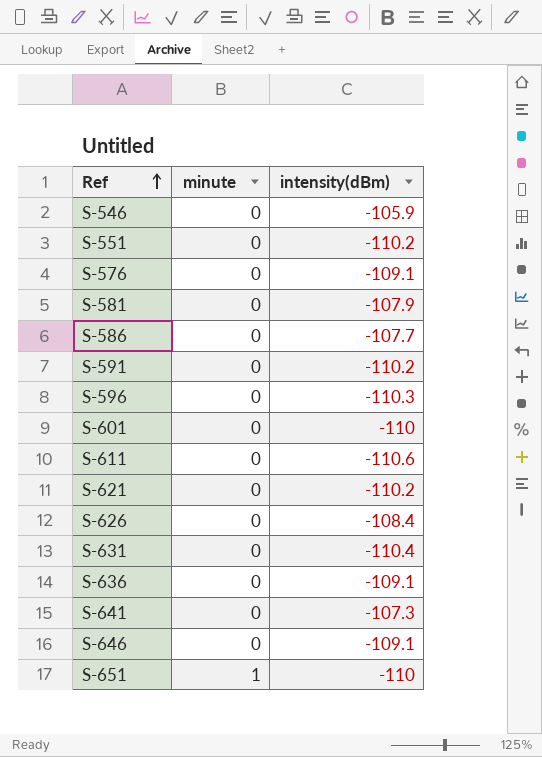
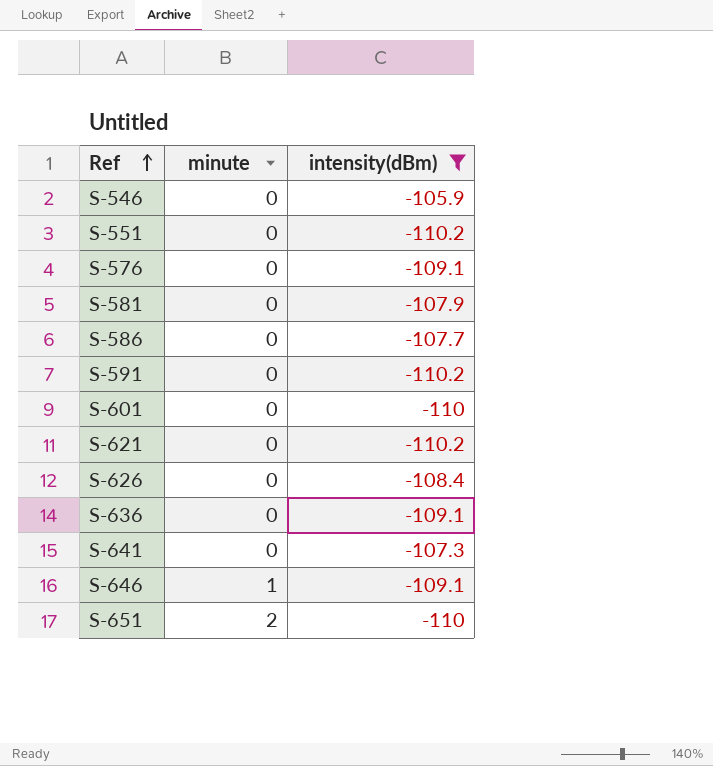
filter: none -> intensity(dBm) >= -110.2
S-646 | minute: 0 -> 1
S-651 | minute: 1 -> 2

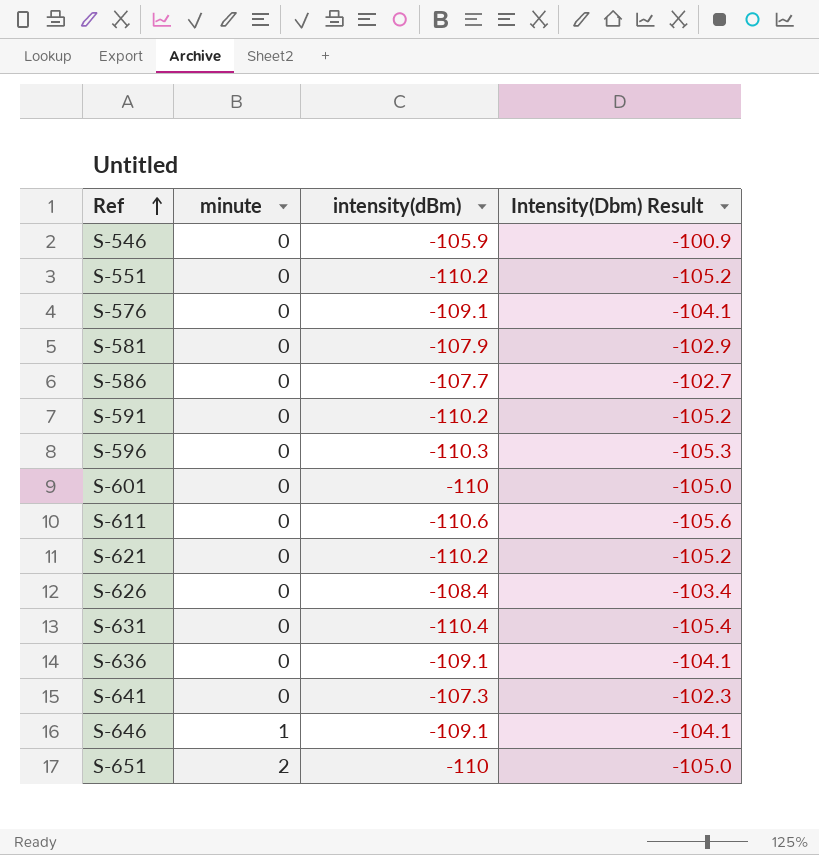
filter: intensity(dBm) >= -110.2 -> none
column Intensity(Dbm) Result | formula: none -> [intensity(dBm)] + 5

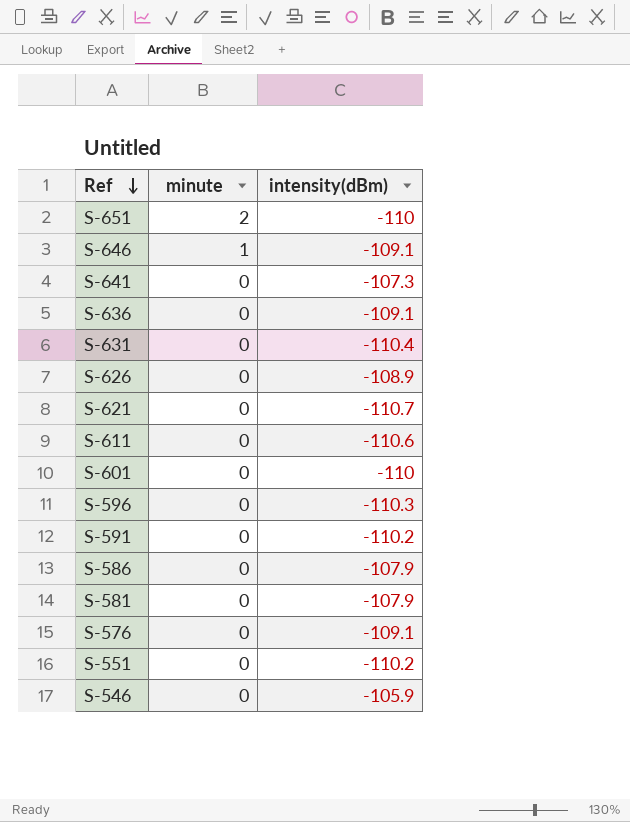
row order: Ref ascending -> Ref descending
column Intensity(Dbm) Result | formula: [intensity(dBm)] + 5 -> none
S-626 | intensity(dBm): -108.4 -> -108.9
S-621 | intensity(dBm): -110.2 -> -110.7
S-586 | intensity(dBm): -107.7 -> -107.9

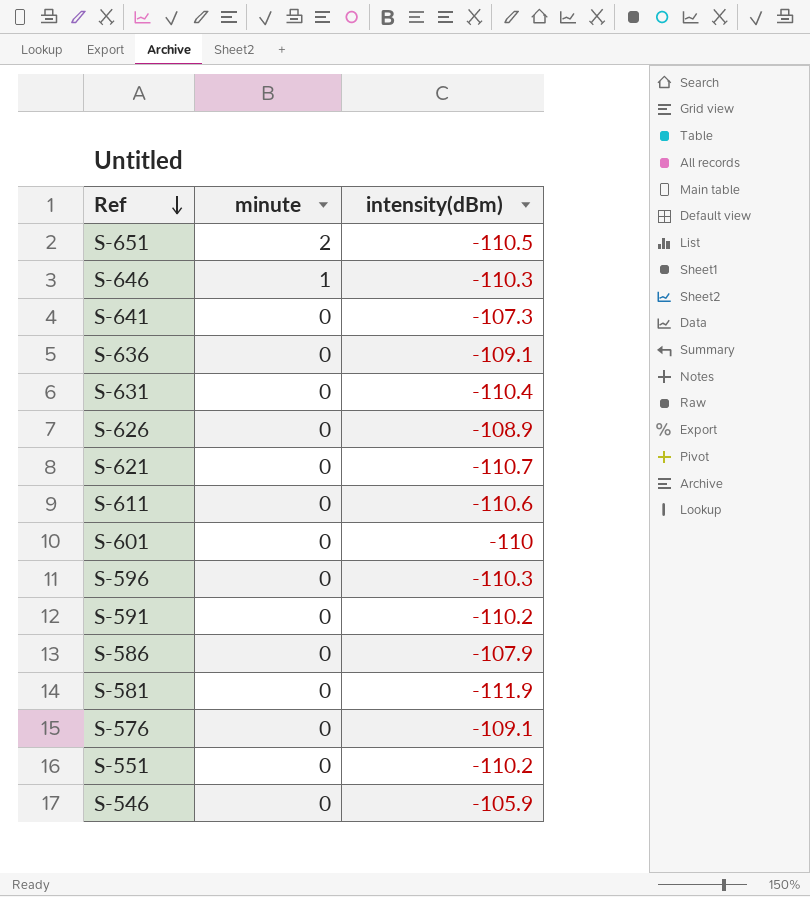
S-651 | intensity(dBm): -110 -> -110.5
S-646 | intensity(dBm): -109.1 -> -110.3
S-581 | intensity(dBm): -107.9 -> -111.9

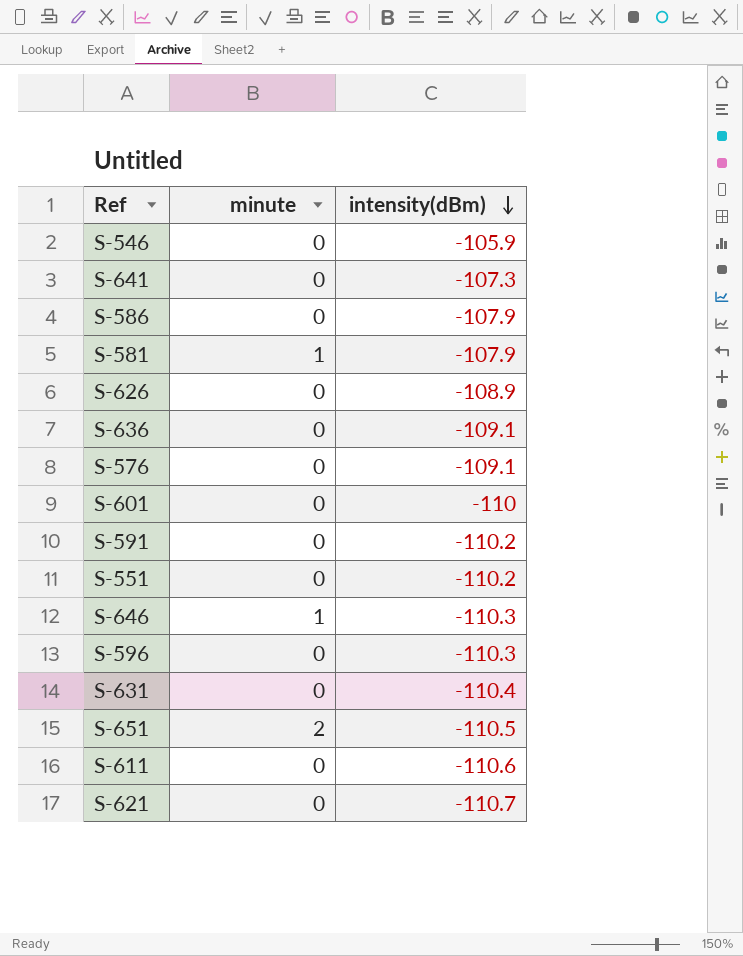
row order: Ref descending -> intensity(dBm) descending
S-581 | minute: 0 -> 1
S-581 | intensity(dBm): -111.9 -> -107.9

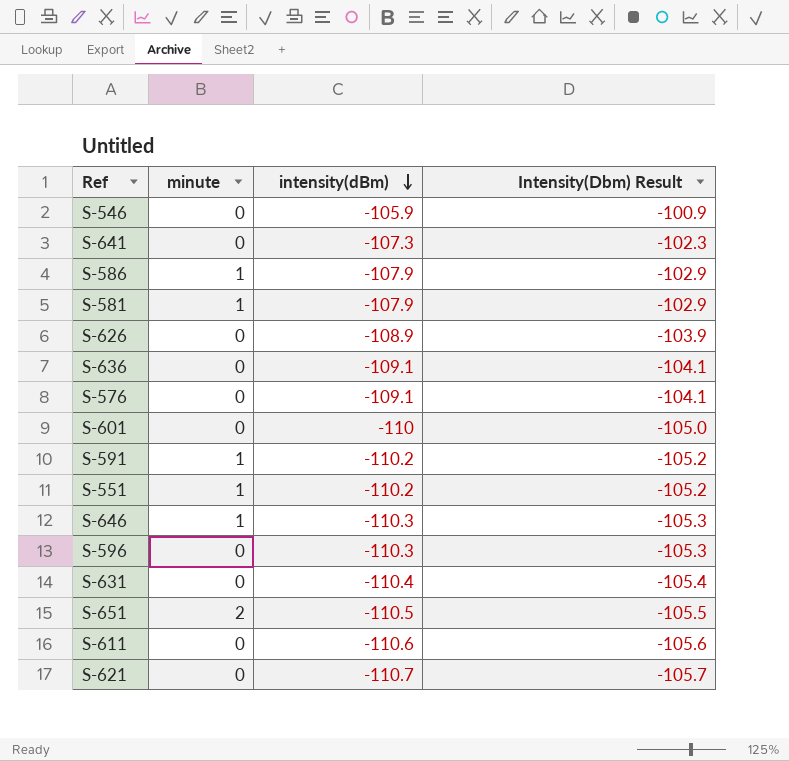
column Intensity(Dbm) Result | formula: none -> [intensity(dBm)] + 5
S-586 | minute: 0 -> 1
S-591 | minute: 0 -> 1
S-551 | minute: 0 -> 1

